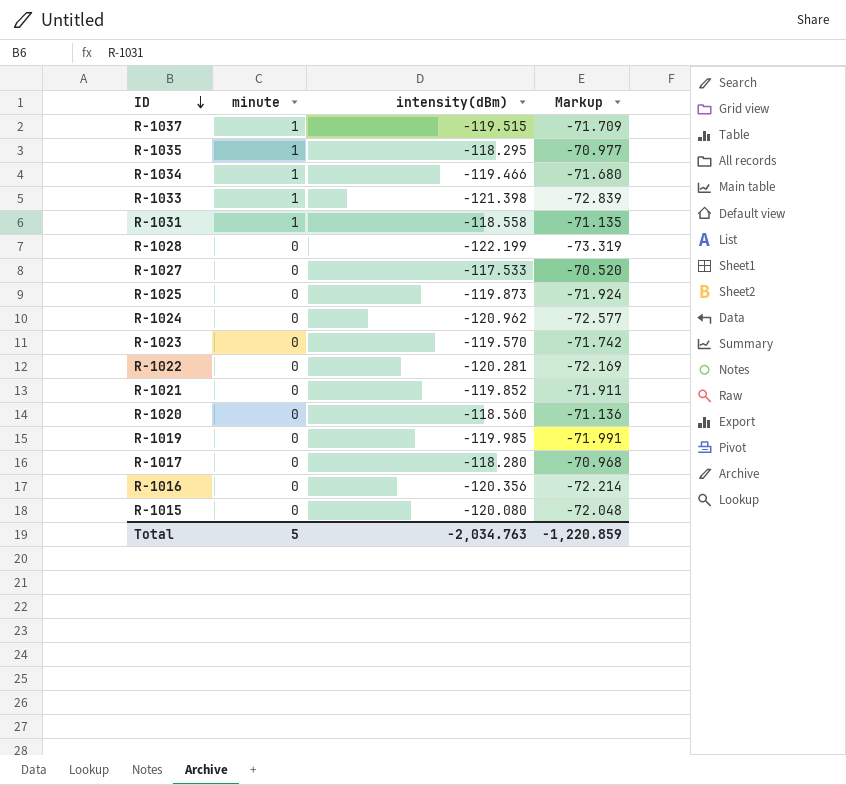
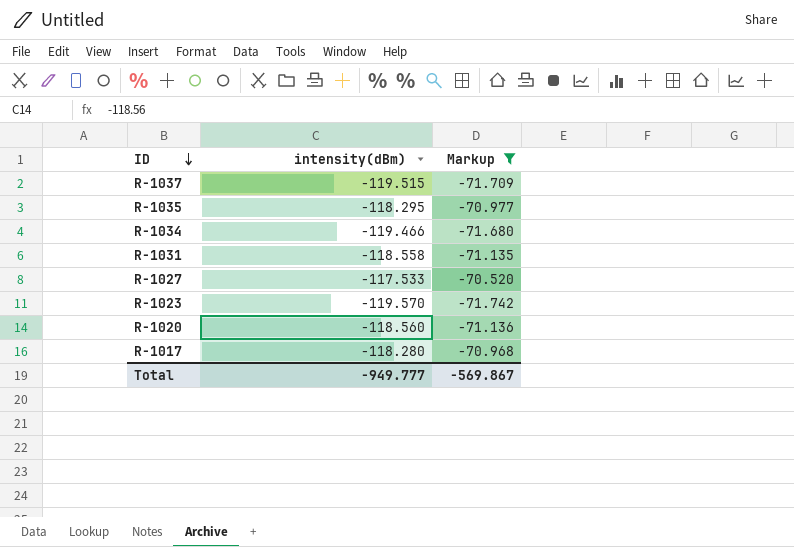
filter: none -> Markup >= -71.742
column minute | position: 2 -> none
Total | intensity(dBm): -2,034.763 -> -949.777
Total | Markup: -1,220.859 -> -569.867

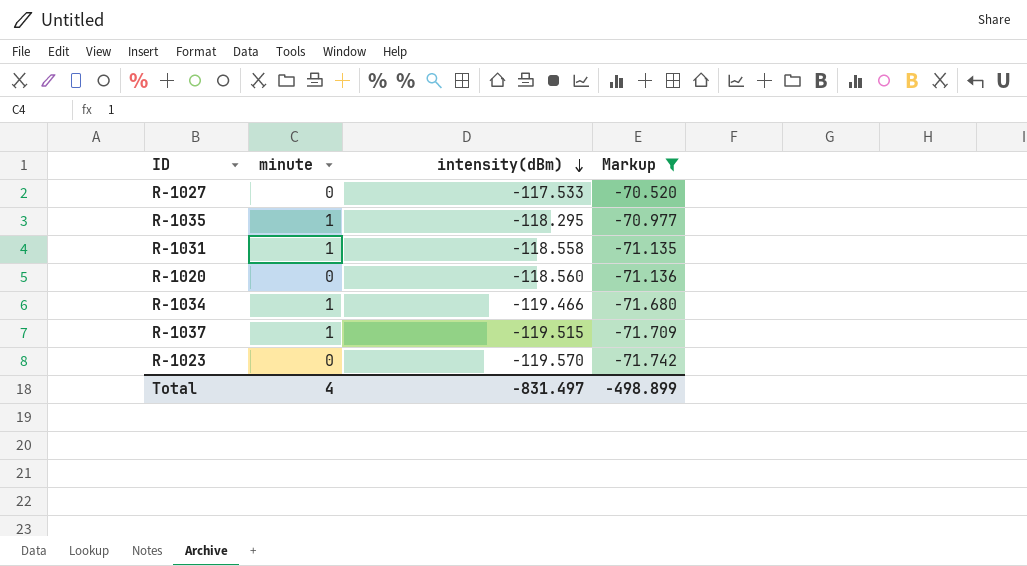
row order: ID descending -> intensity(dBm) descending
column minute | position: none -> 2
row R-1017: -118.280 | -70.968 -> none
Total | intensity(dBm): -949.777 -> -831.497
Total | Markup: -569.867 -> -498.899

